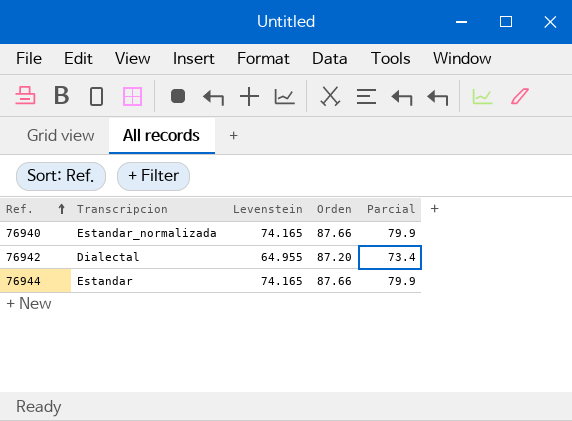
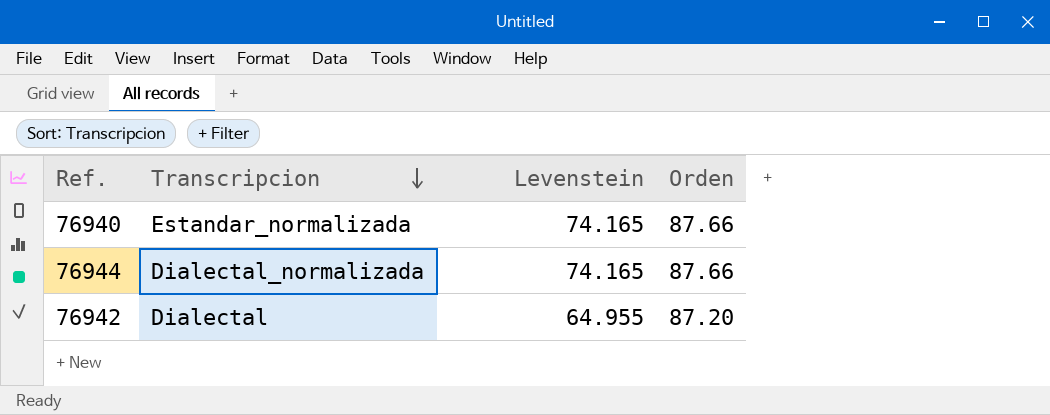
row order: Ref. ascending -> Transcripcion descending
column Parcial | position: 5 -> none
76944 | Transcripcion: Estandar -> Dialectal_normalizada

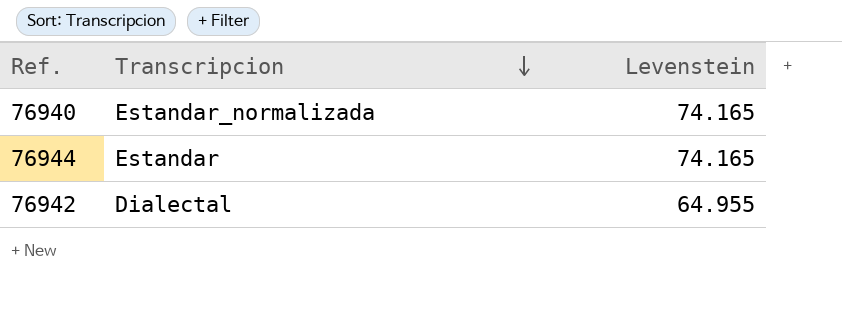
column Orden | position: 4 -> none
76944 | Transcripcion: Dialectal_normalizada -> Estandar

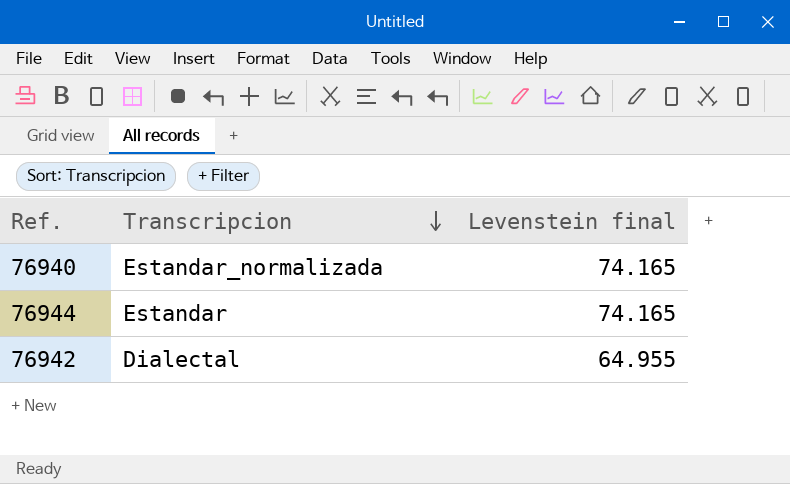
column name: Levenstein -> Levenstein final

